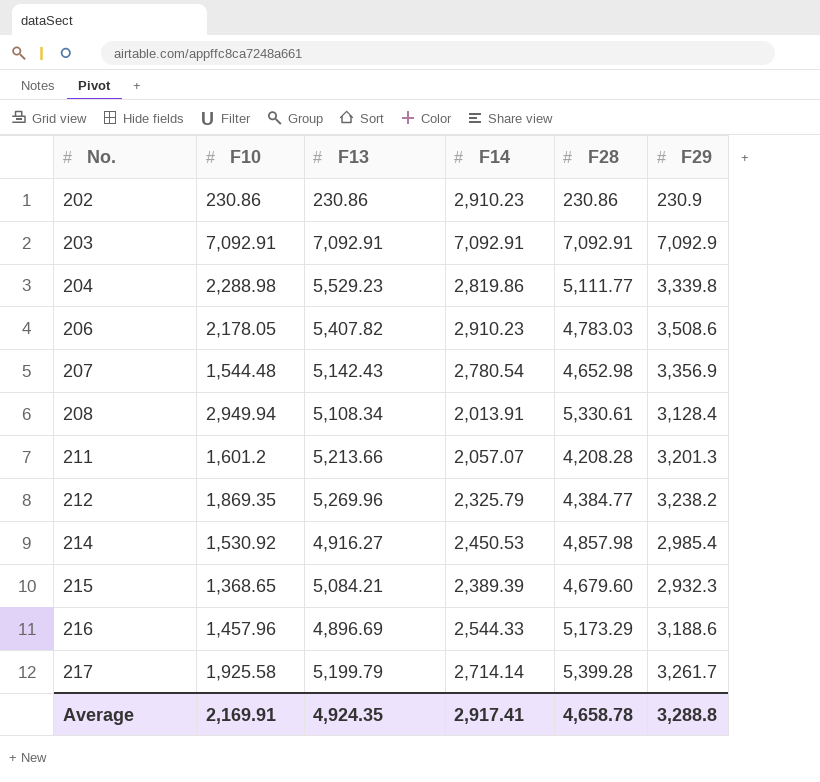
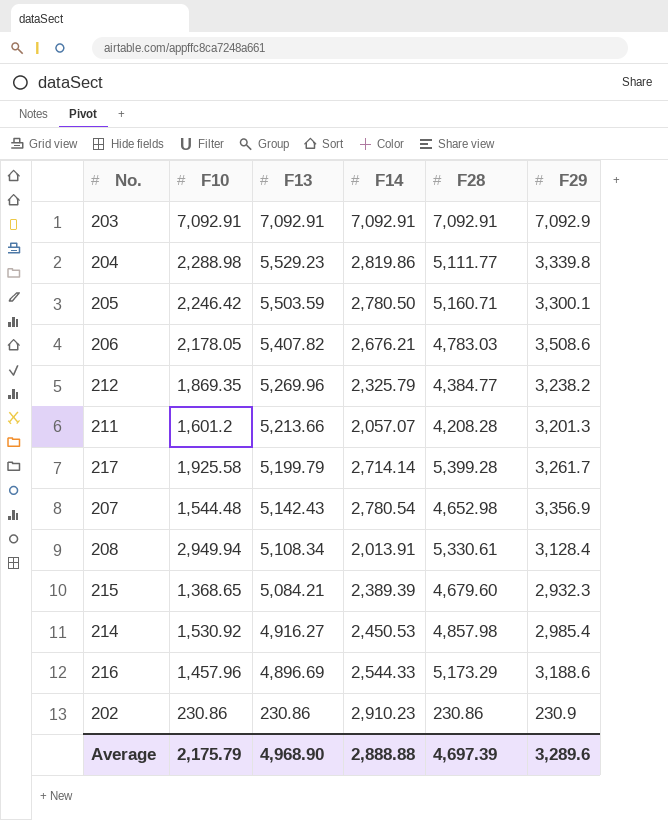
row order: No. ascending -> F13 descending
row 205: none -> 2,246.42 | 5,503.59 | 2,780.50 | 5,160.71 | 3,300.1
206 | F14: 2,910.23 -> 2,676.21
Average | F10: 2,169.91 -> 2,175.79
Average | F13: 4,924.35 -> 4,968.90
Average | F14: 2,917.41 -> 2,888.88
Average | F28: 4,658.78 -> 4,697.39
Average | F29: 3,288.8 -> 3,289.6

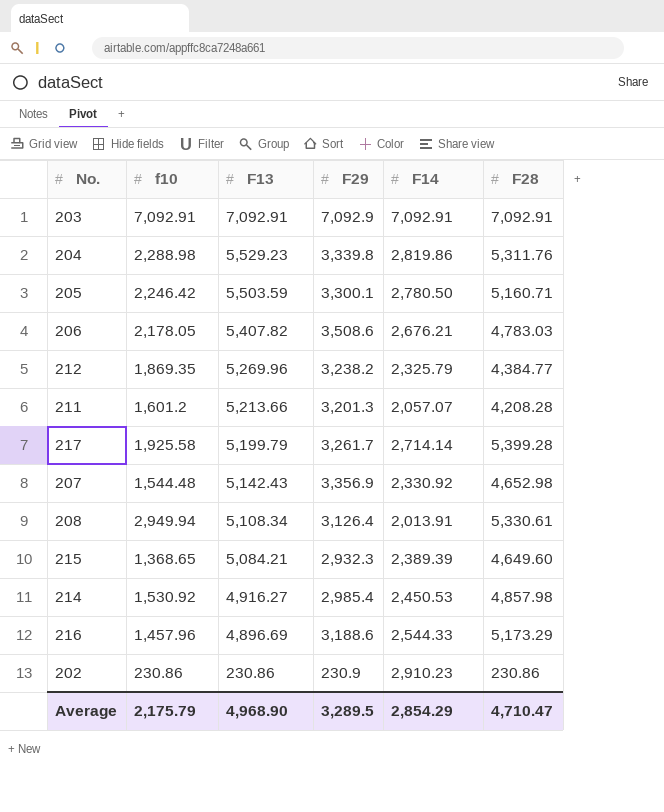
column name: F10 -> f10
column F29 | position: 6 -> 4
204 | F28: 5,111.77 -> 5,311.76
207 | F14: 2,780.54 -> 2,330.92
208 | F29: 3,128.4 -> 3,126.4
215 | F28: 4,679.60 -> 4,649.60
Average | F29: 3,289.6 -> 3,289.5
Average | F14: 2,888.88 -> 2,854.29
Average | F28: 4,697.39 -> 4,710.47

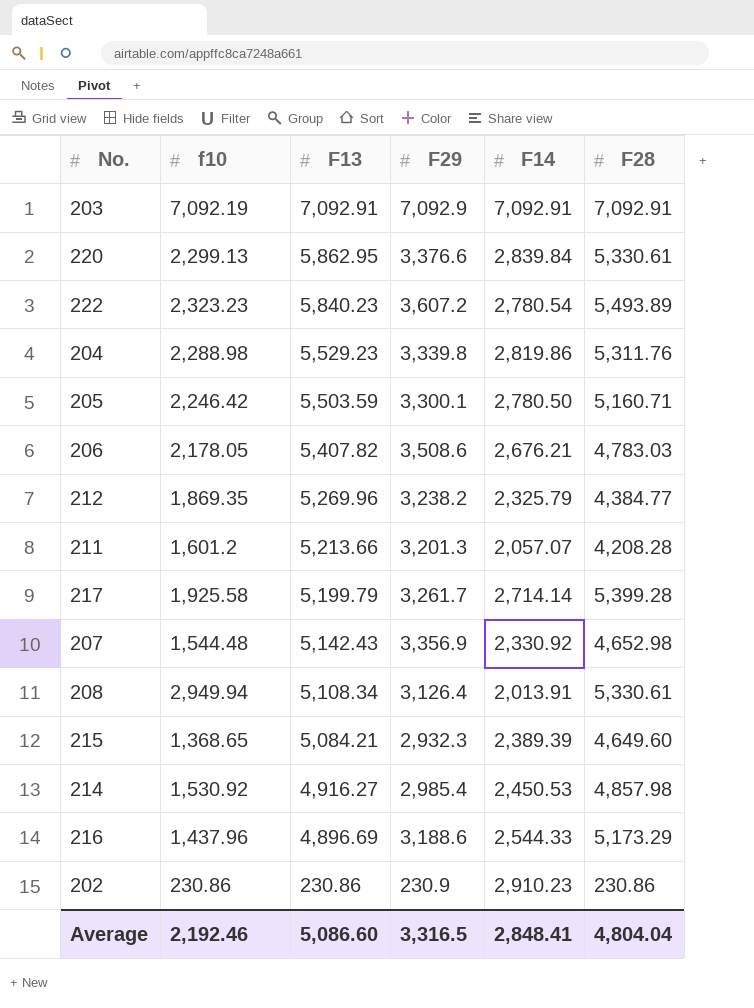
203 | f10: 7,092.91 -> 7,092.19
row 220: none -> 2,299.13 | 5,862.95 | 3,376.6 | 2,839.84 | 5,330.61
row 222: none -> 2,323.23 | 5,840.23 | 3,607.2 | 2,780.54 | 5,493.89
216 | f10: 1,457.96 -> 1,437.96
Average | f10: 2,175.79 -> 2,192.46
Average | F13: 4,968.90 -> 5,086.60
Average | F29: 3,289.5 -> 3,316.5
Average | F14: 2,854.29 -> 2,848.41
Average | F28: 4,710.47 -> 4,804.04

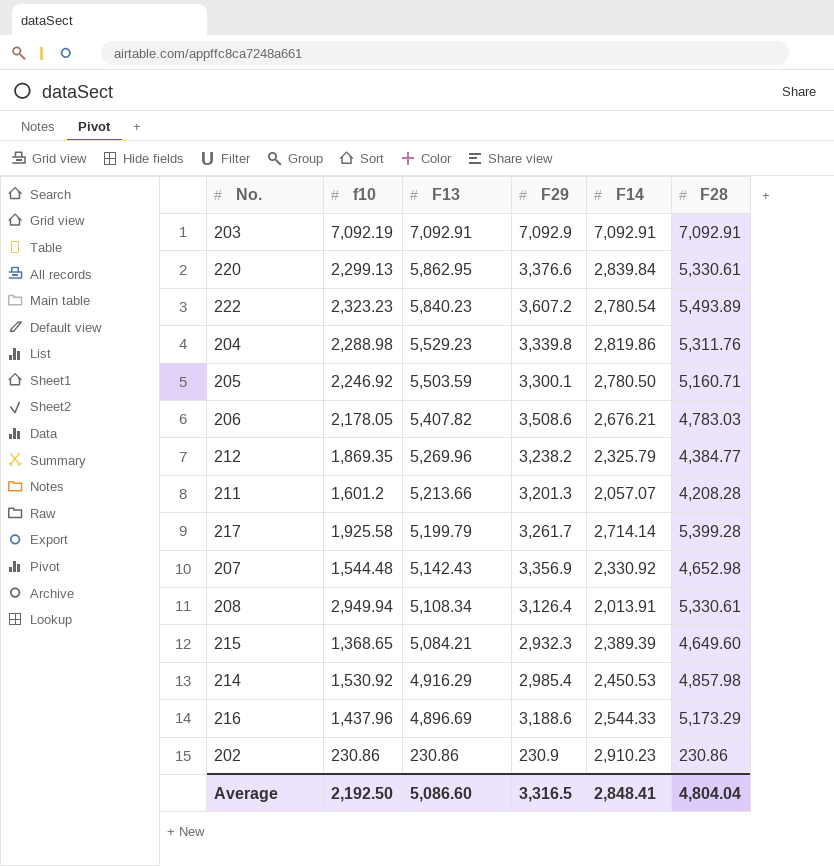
205 | f10: 2,246.42 -> 2,246.92
214 | F13: 4,916.27 -> 4,916.29
Average | f10: 2,192.46 -> 2,192.50

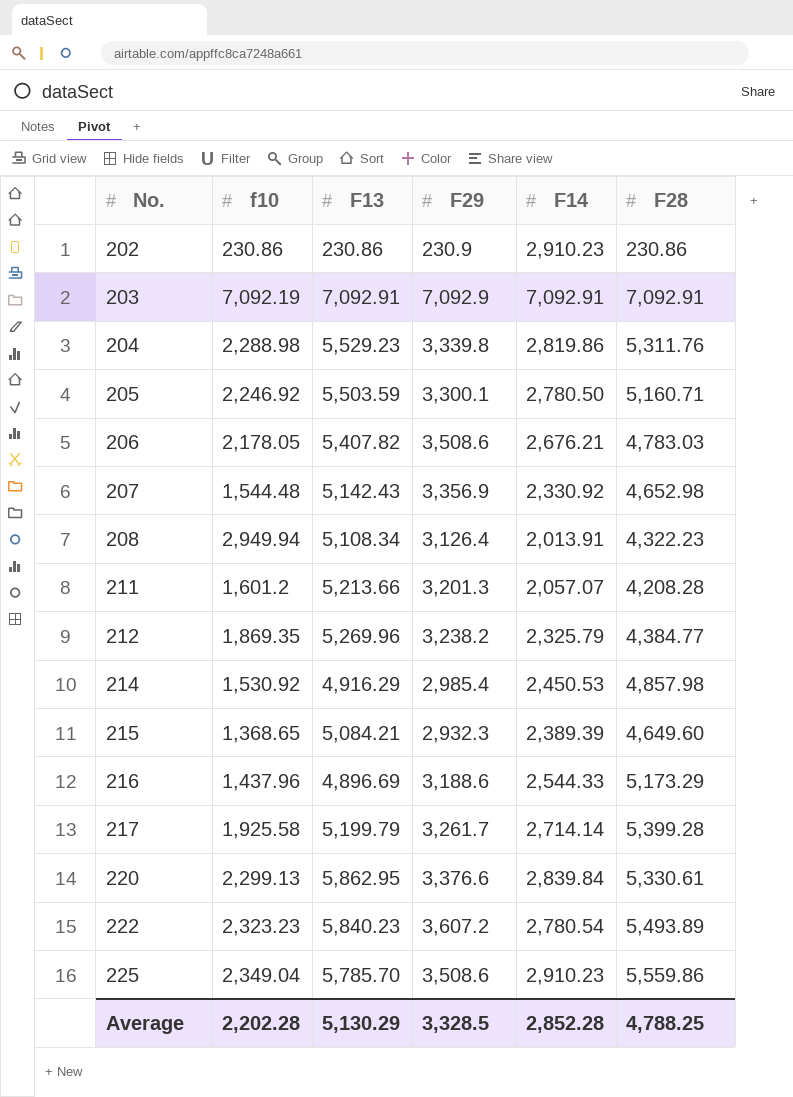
row order: F13 descending -> No. ascending
208 | F28: 5,330.61 -> 4,322.23
row 225: none -> 2,349.04 | 5,785.70 | 3,508.6 | 2,910.23 | 5,559.86
Average | f10: 2,192.50 -> 2,202.28
Average | F13: 5,086.60 -> 5,130.29
Average | F29: 3,316.5 -> 3,328.5
Average | F14: 2,848.41 -> 2,852.28
Average | F28: 4,804.04 -> 4,788.25

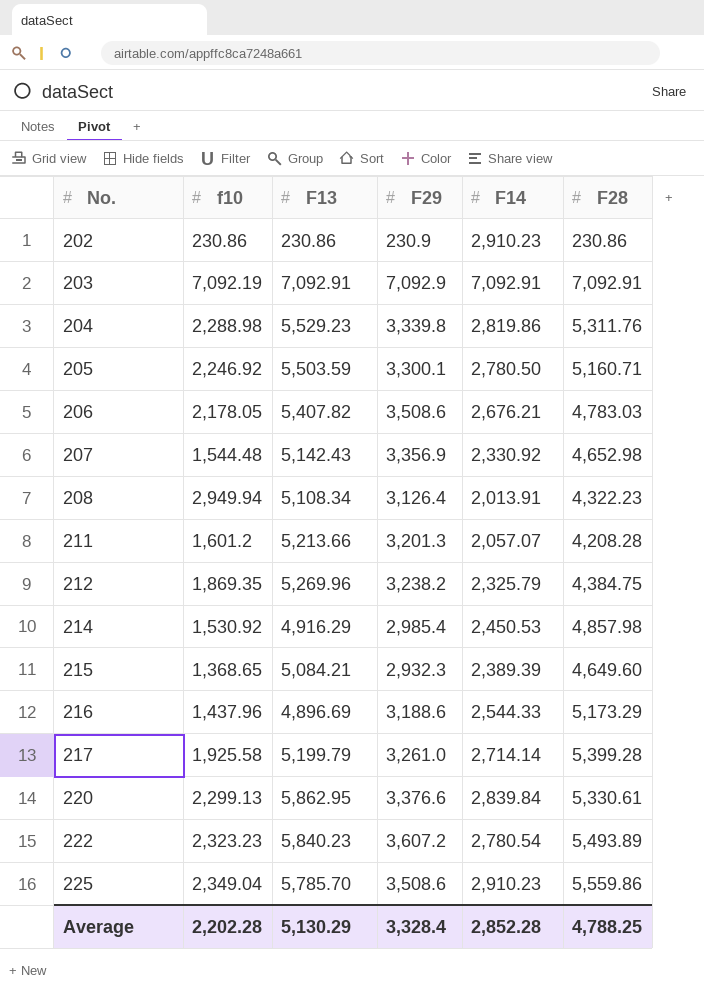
212 | F28: 4,384.77 -> 4,384.75
217 | F29: 3,261.7 -> 3,261.0
Average | F29: 3,328.5 -> 3,328.4

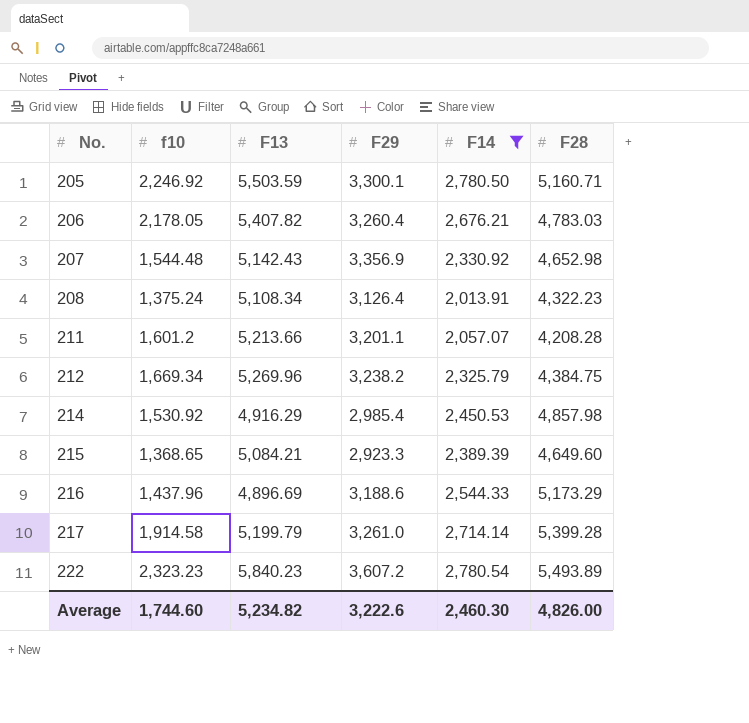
filter: none -> F14 <= 2,780.54
206 | F29: 3,508.6 -> 3,260.4
208 | f10: 2,949.94 -> 1,375.24
211 | F29: 3,201.3 -> 3,201.1
212 | f10: 1,869.35 -> 1,669.34
215 | F29: 2,932.3 -> 2,923.3
217 | f10: 1,925.58 -> 1,914.58
Average | f10: 2,202.28 -> 1,744.60
Average | F13: 5,130.29 -> 5,234.82
Average | F29: 3,328.4 -> 3,222.6
Average | F14: 2,852.28 -> 2,460.30
Average | F28: 4,788.25 -> 4,826.00

